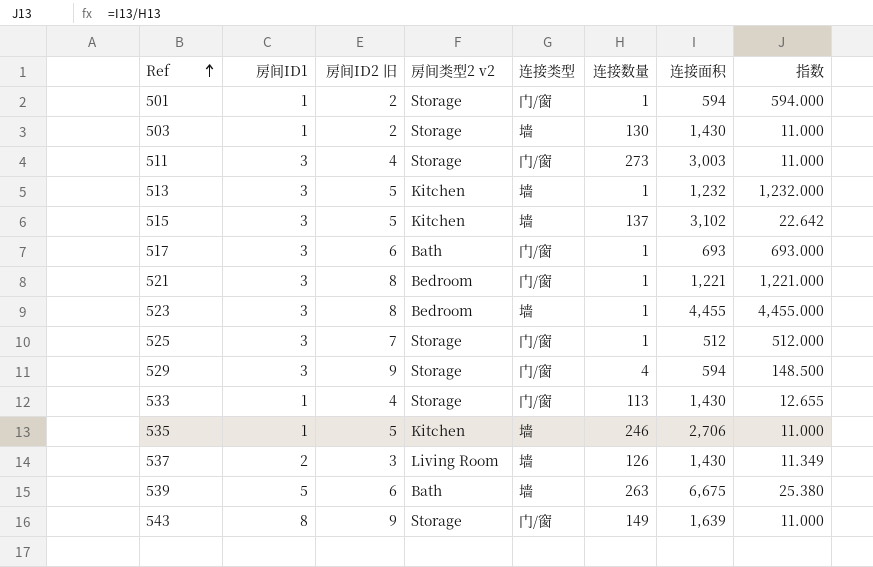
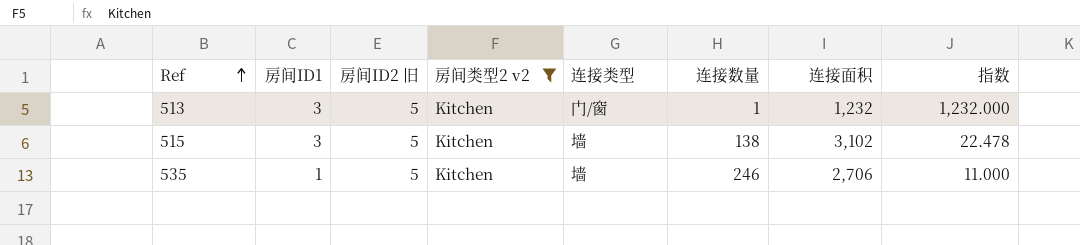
filter: none -> 房间类型2 v2 = Kitchen
513 | 连接类型: 墙 -> 门/窗
515 | 连接数量: 137 -> 138
515 | 指数: 22.642 -> 22.478

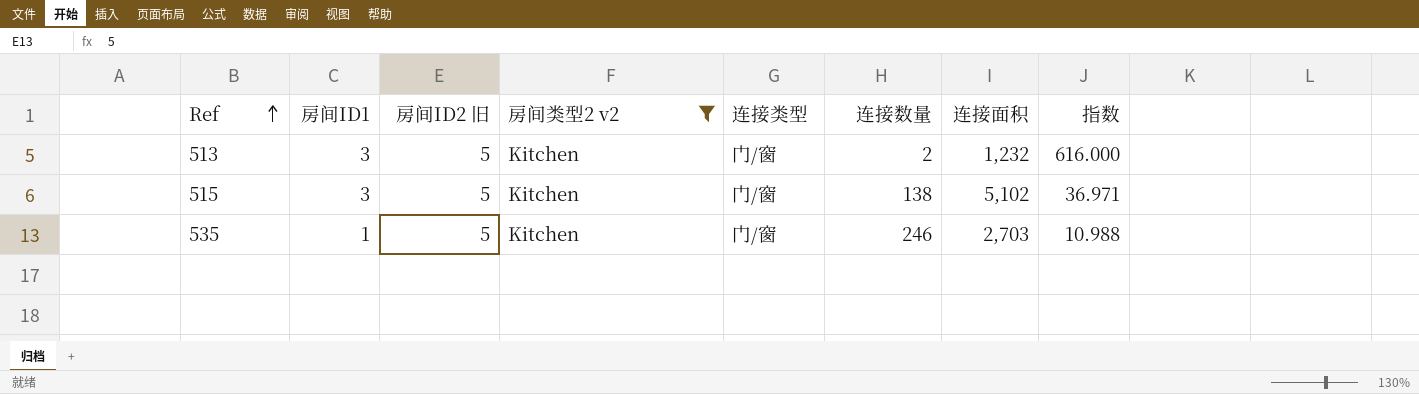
513 | 连接数量: 1 -> 2
513 | 指数: 1,232.000 -> 616.000
515 | 连接类型: 墙 -> 门/窗
515 | 连接面积: 3,102 -> 5,102
515 | 指数: 22.478 -> 36.971
535 | 连接类型: 墙 -> 门/窗
535 | 连接面积: 2,706 -> 2,703
535 | 指数: 11.000 -> 10.988

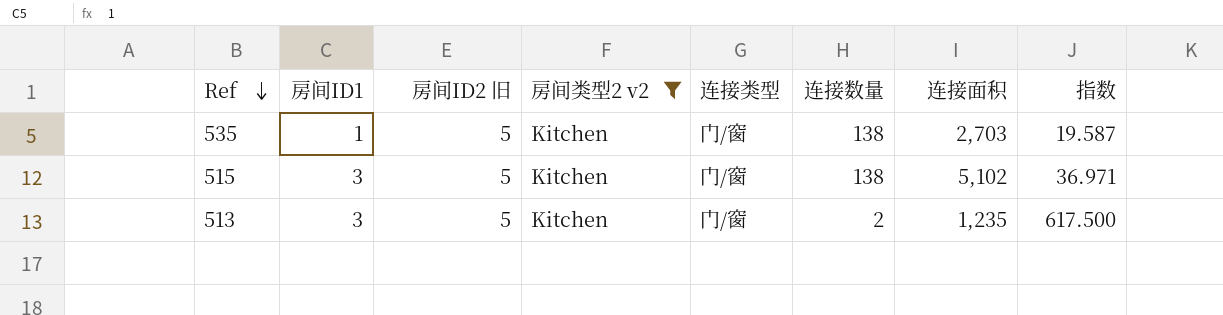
row order: Ref ascending -> Ref descending
535 | 连接数量: 246 -> 138
535 | 指数: 10.988 -> 19.587
513 | 连接面积: 1,232 -> 1,235
513 | 指数: 616.000 -> 617.500

